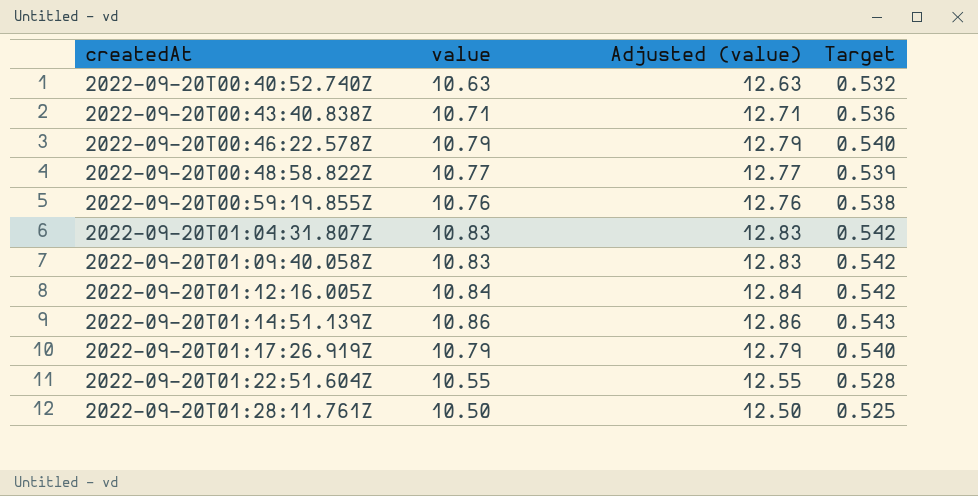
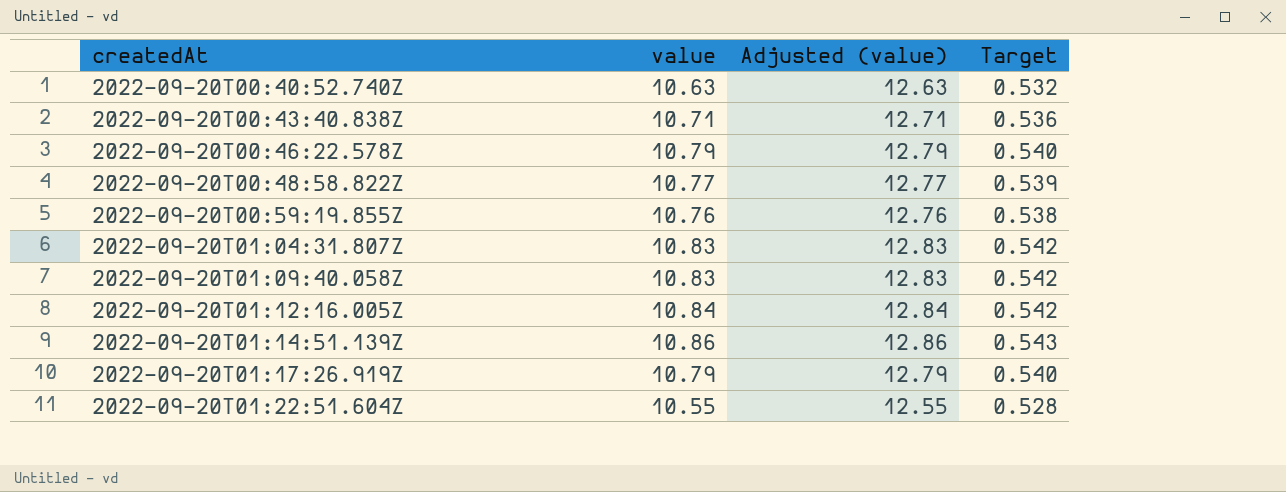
row 2022-09-20T01:28:11.761Z: 10.50 | 12.50 | 0.525 -> none

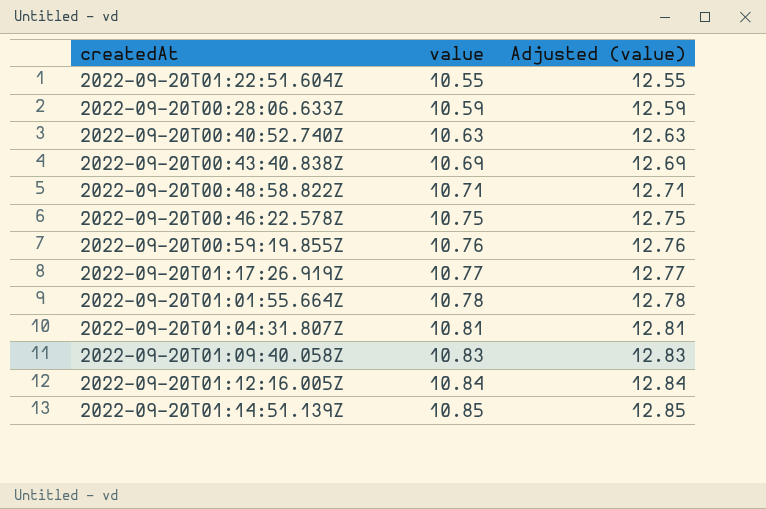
row order: createdAt ascending -> value ascending
column Target | formula: [value] * 0.05 -> none
row 2022-09-20T00:28:06.633Z: none -> 10.59 | 12.59
2022-09-20T00:43:40.838Z | value: 10.71 -> 10.69
2022-09-20T00:43:40.838Z | Adjusted (value): 12.71 -> 12.69
2022-09-20T00:48:58.822Z | value: 10.77 -> 10.71
2022-09-20T00:48:58.822Z | Adjusted (value): 12.77 -> 12.71
2022-09-20T00:46:22.578Z | value: 10.79 -> 10.75
2022-09-20T00:46:22.578Z | Adjusted (value): 12.79 -> 12.75
2022-09-20T01:17:26.919Z | value: 10.79 -> 10.77
2022-09-20T01:17:26.919Z | Adjusted (value): 12.79 -> 12.77
row 2022-09-20T01:01:55.664Z: none -> 10.78 | 12.78
2022-09-20T01:04:31.807Z | value: 10.83 -> 10.81
2022-09-20T01:04:31.807Z | Adjusted (value): 12.83 -> 12.81
2022-09-20T01:14:51.139Z | value: 10.86 -> 10.85
2022-09-20T01:14:51.139Z | Adjusted (value): 12.86 -> 12.85

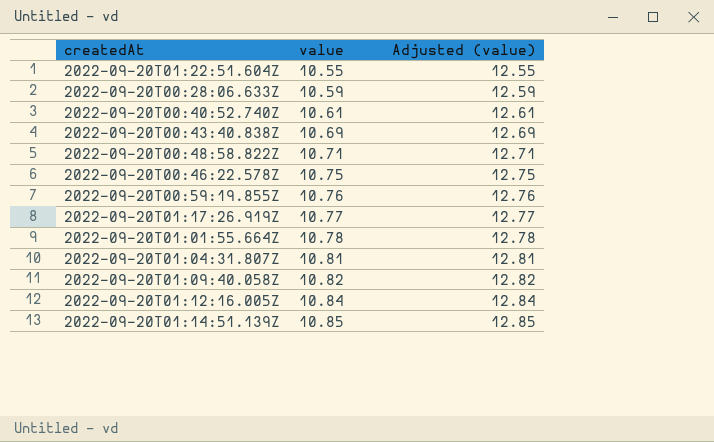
2022-09-20T00:40:52.740Z | value: 10.63 -> 10.61
2022-09-20T00:40:52.740Z | Adjusted (value): 12.63 -> 12.61
2022-09-20T01:09:40.058Z | value: 10.83 -> 10.82
2022-09-20T01:09:40.058Z | Adjusted (value): 12.83 -> 12.82

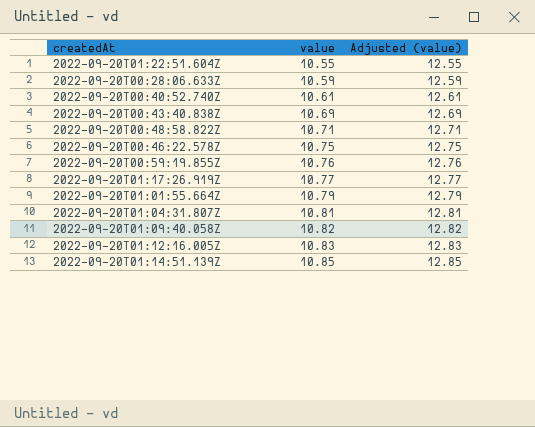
2022-09-20T01:01:55.664Z | value: 10.78 -> 10.79
2022-09-20T01:01:55.664Z | Adjusted (value): 12.78 -> 12.79
2022-09-20T01:12:16.005Z | value: 10.84 -> 10.83
2022-09-20T01:12:16.005Z | Adjusted (value): 12.84 -> 12.83

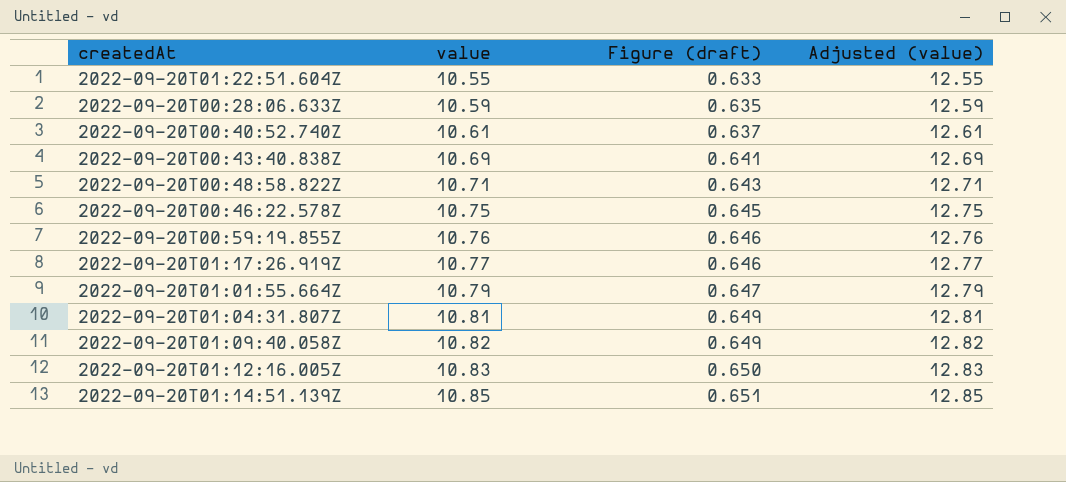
column Figure (draft) | formula: none -> [value] * 0.06

